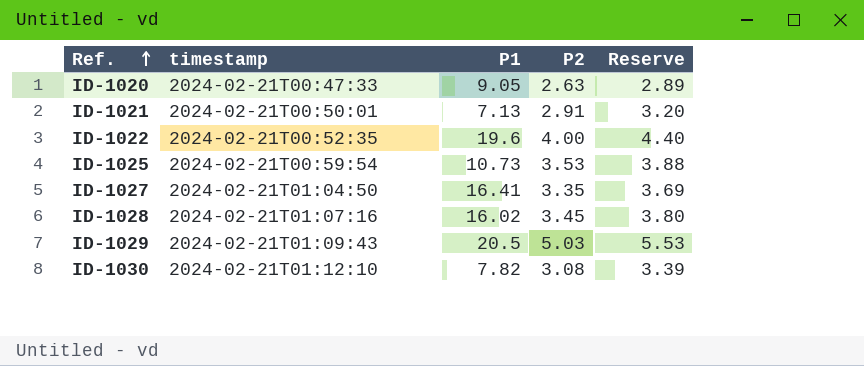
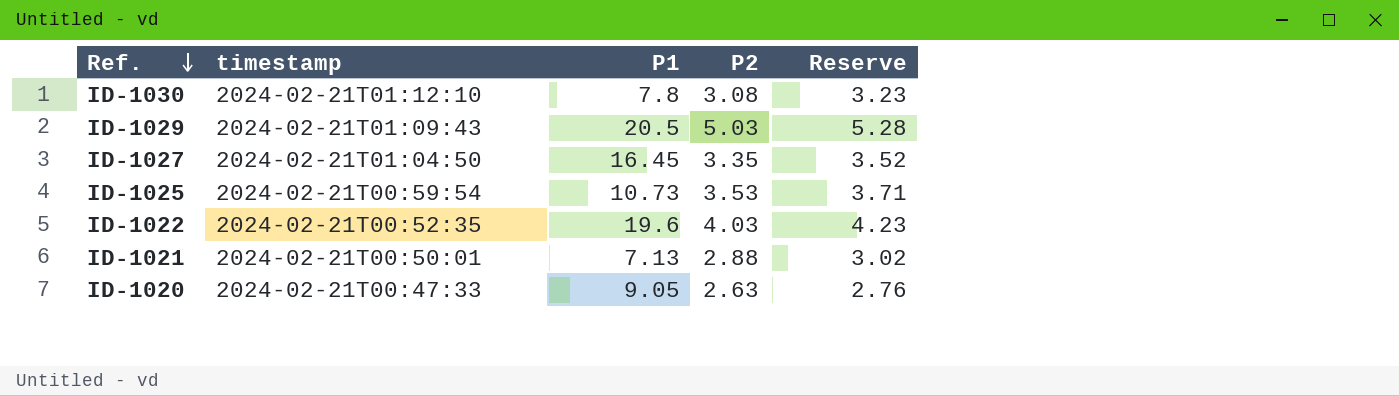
row order: Ref. ascending -> Ref. descending
column Reserve | formula: [P2] * 1.1 -> [P2] * 1.05
row ID-1028: 2024-02-21T01:07:16 | 16.02 | 3.45 | 3.80 -> none
ID-1030 | P1: 7.82 -> 7.8
ID-1027 | P1: 16.41 -> 16.45
ID-1022 | P2: 4.00 -> 4.03
ID-1021 | P2: 2.91 -> 2.88

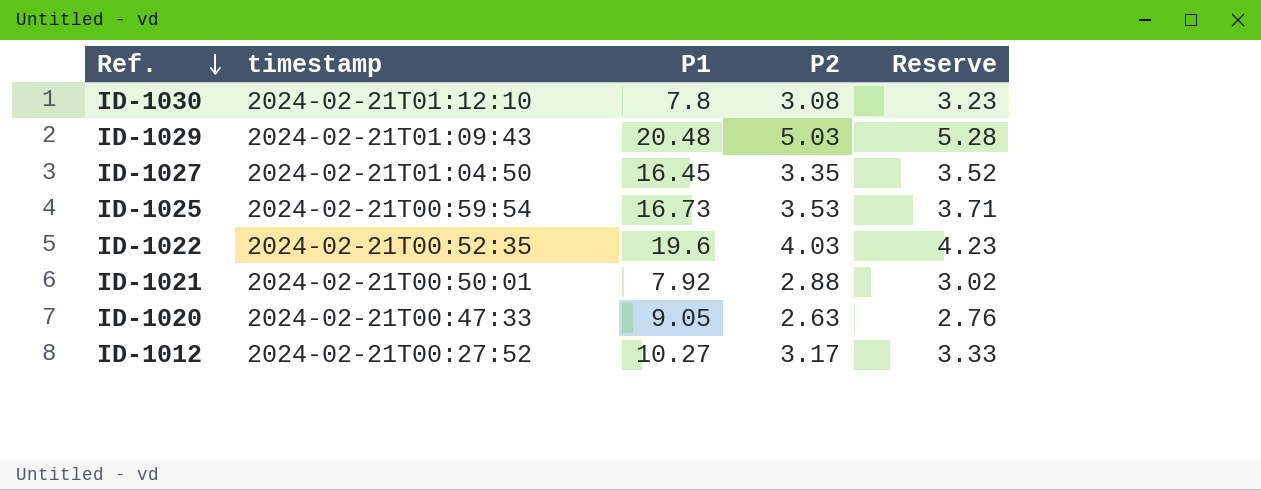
ID-1029 | P1: 20.5 -> 20.48
ID-1025 | P1: 10.73 -> 16.73
ID-1021 | P1: 7.13 -> 7.92
row ID-1012: none -> 2024-02-21T00:27:52 | 10.27 | 3.17 | 3.33

